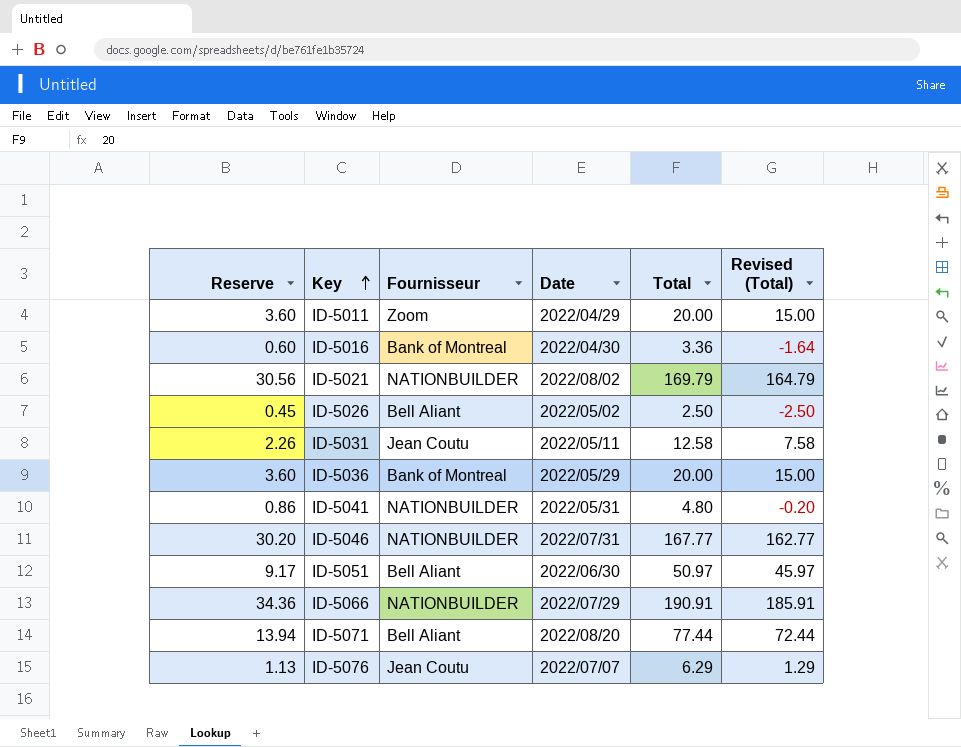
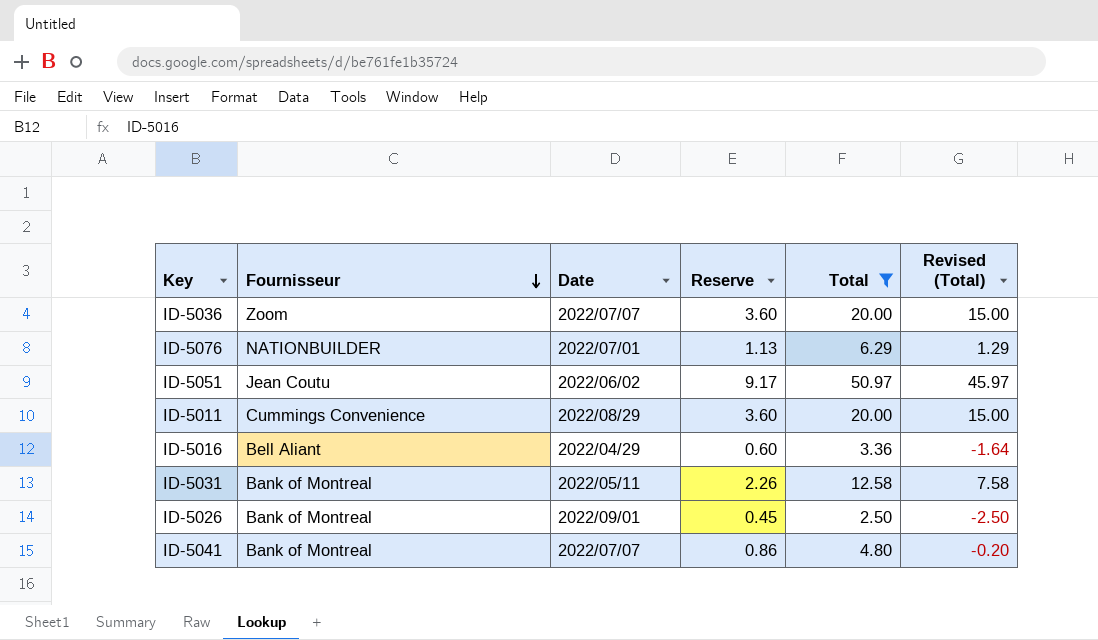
filter: none -> Total <= 50.97
row order: Key ascending -> Fournisseur descending
column Reserve | position: 1 -> 4
ID-5036 | Fournisseur: Bank of Montreal -> Zoom
ID-5036 | Date: 2022/05/29 -> 2022/07/07
ID-5076 | Fournisseur: Jean Coutu -> NATIONBUILDER
ID-5076 | Date: 2022/07/07 -> 2022/07/01
ID-5051 | Fournisseur: Bell Aliant -> Jean Coutu
ID-5051 | Date: 2022/06/30 -> 2022/06/02
ID-5011 | Fournisseur: Zoom -> Cummings Convenience
ID-5011 | Date: 2022/04/29 -> 2022/08/29
ID-5016 | Fournisseur: Bank of Montreal -> Bell Aliant
ID-5016 | Date: 2022/04/30 -> 2022/04/29
ID-5031 | Fournisseur: Jean Coutu -> Bank of Montreal
ID-5026 | Fournisseur: Bell Aliant -> Bank of Montreal
ID-5026 | Date: 2022/05/02 -> 2022/09/01
ID-5041 | Fournisseur: NATIONBUILDER -> Bank of Montreal
ID-5041 | Date: 2022/05/31 -> 2022/07/07

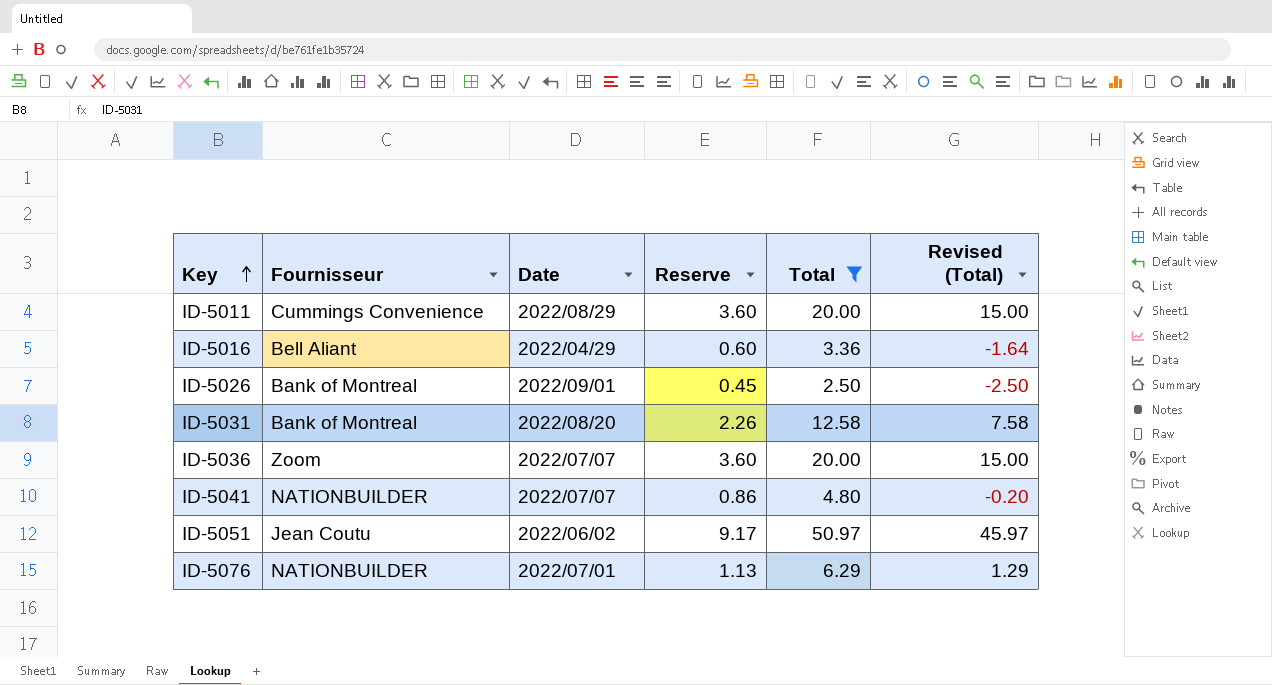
row order: Fournisseur descending -> Key ascending
ID-5031 | Date: 2022/05/11 -> 2022/08/20
ID-5041 | Fournisseur: Bank of Montreal -> NATIONBUILDER

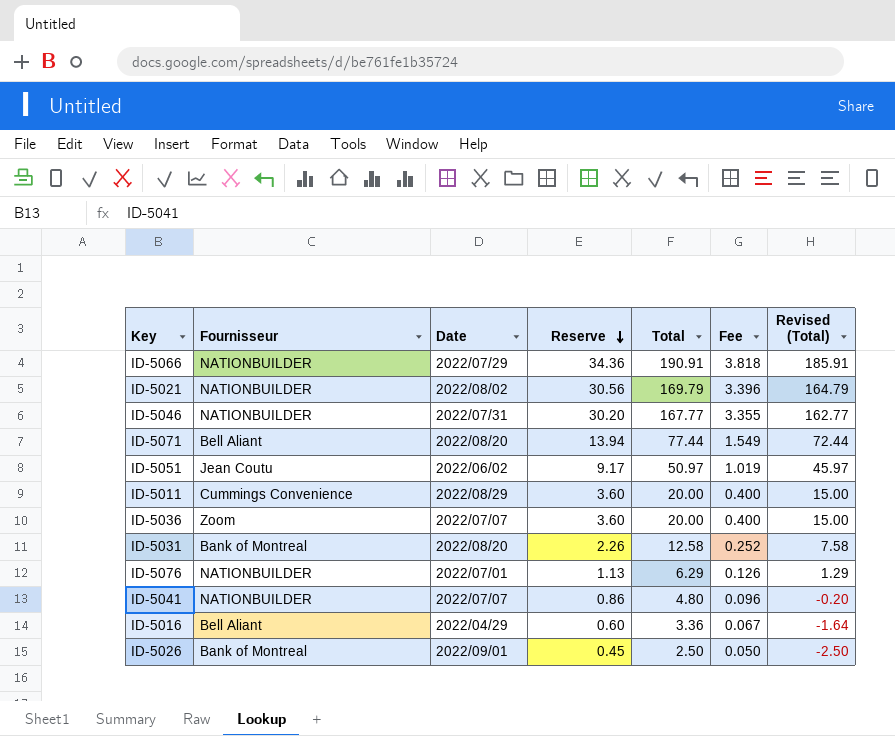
filter: Total <= 50.97 -> none
row order: Key ascending -> Reserve descending
column Fee | formula: none -> [Total] * 0.02

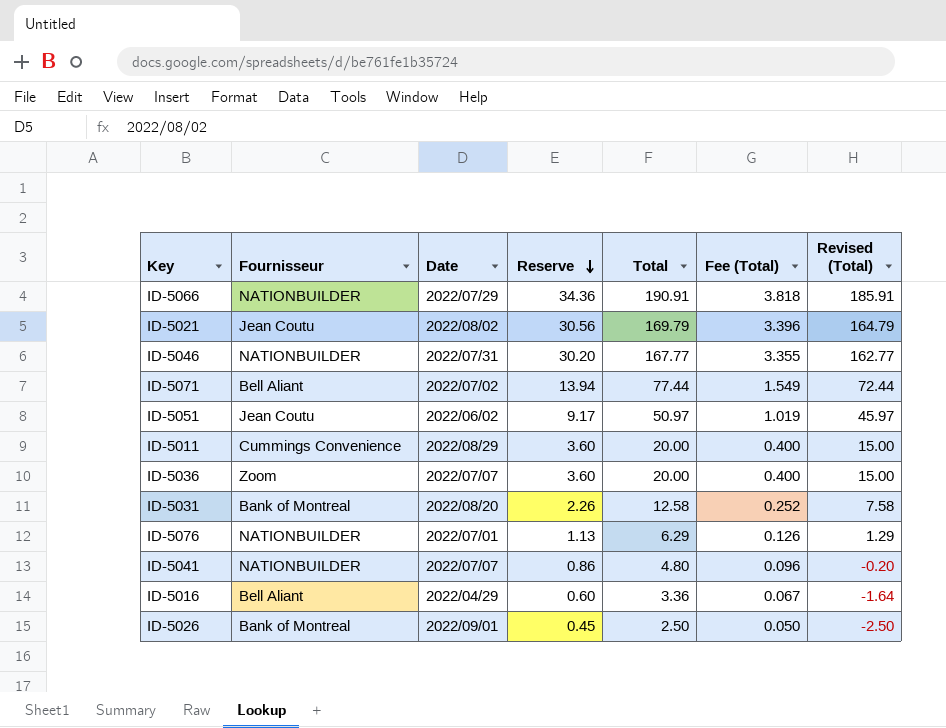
column name: Fee -> Fee (Total)
ID-5021 | Fournisseur: NATIONBUILDER -> Jean Coutu
ID-5071 | Date: 2022/08/20 -> 2022/07/02

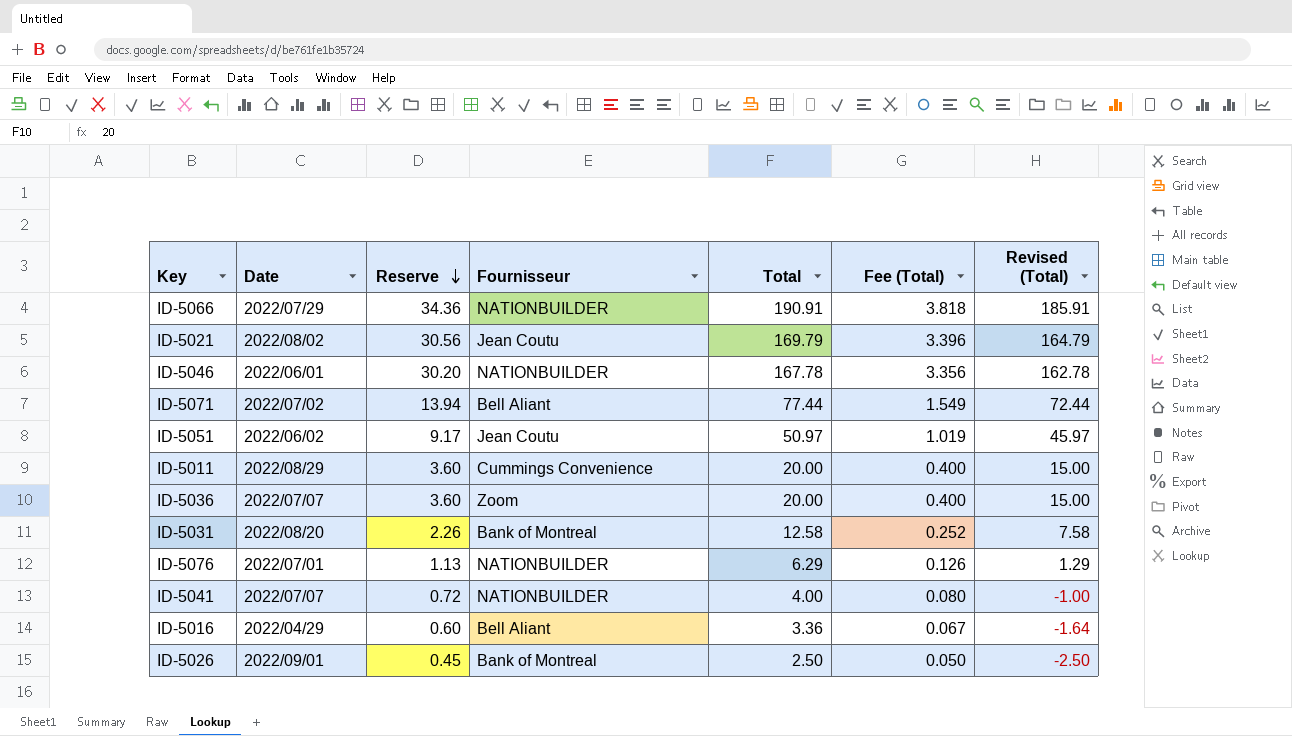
column Fournisseur | position: 2 -> 4
ID-5046 | Date: 2022/07/31 -> 2022/06/01
ID-5046 | Total: 167.77 -> 167.78
ID-5046 | Fee (Total): 3.355 -> 3.356
ID-5046 | Revised (Total): 162.77 -> 162.78
ID-5041 | Reserve: 0.86 -> 0.72
ID-5041 | Total: 4.80 -> 4.00
ID-5041 | Fee (Total): 0.096 -> 0.080
ID-5041 | Revised (Total): -0.20 -> -1.00

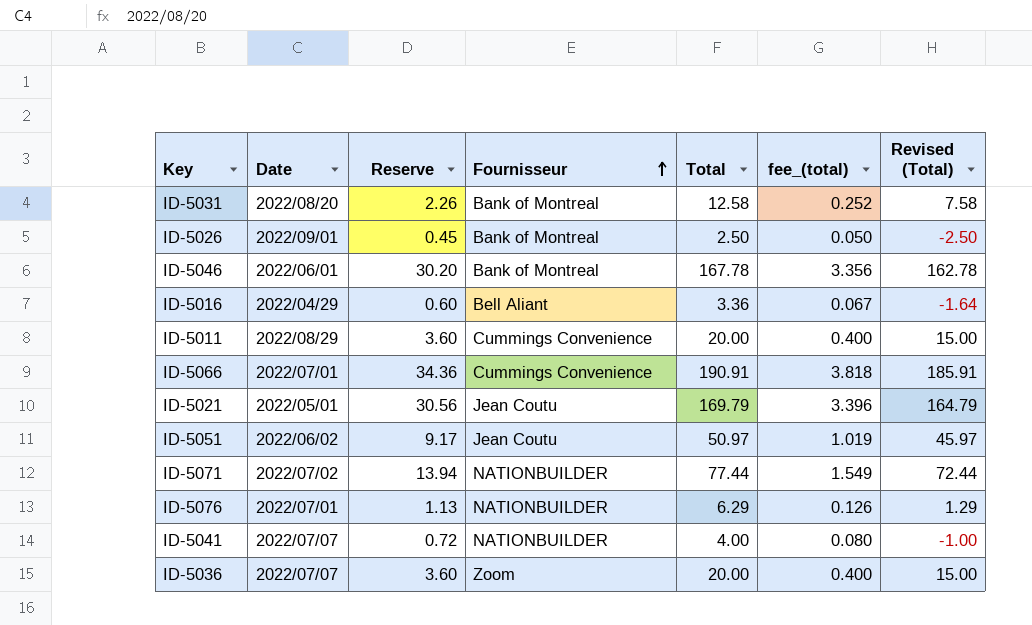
row order: Reserve descending -> Fournisseur ascending
column name: Fee (Total) -> fee_(total)
ID-5046 | Fournisseur: NATIONBUILDER -> Bank of Montreal
ID-5066 | Date: 2022/07/29 -> 2022/07/01
ID-5066 | Fournisseur: NATIONBUILDER -> Cummings Convenience
ID-5021 | Date: 2022/08/02 -> 2022/05/01
ID-5071 | Fournisseur: Bell Aliant -> NATIONBUILDER

